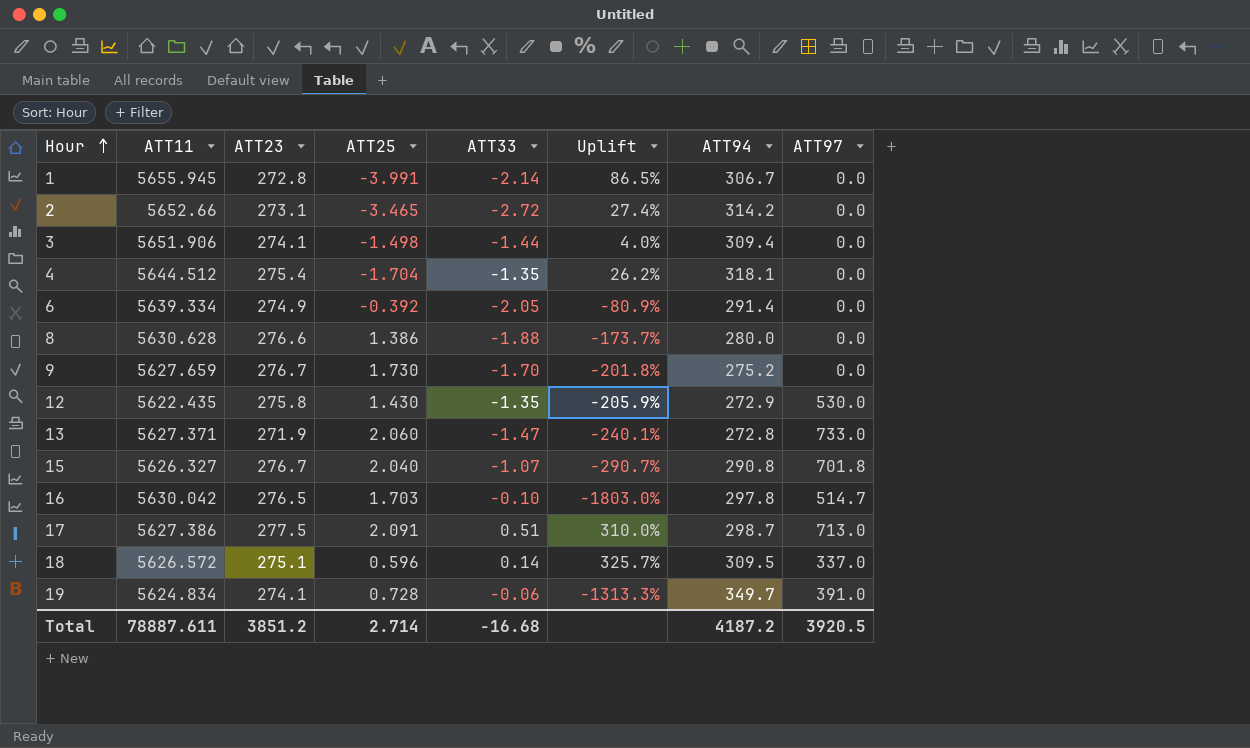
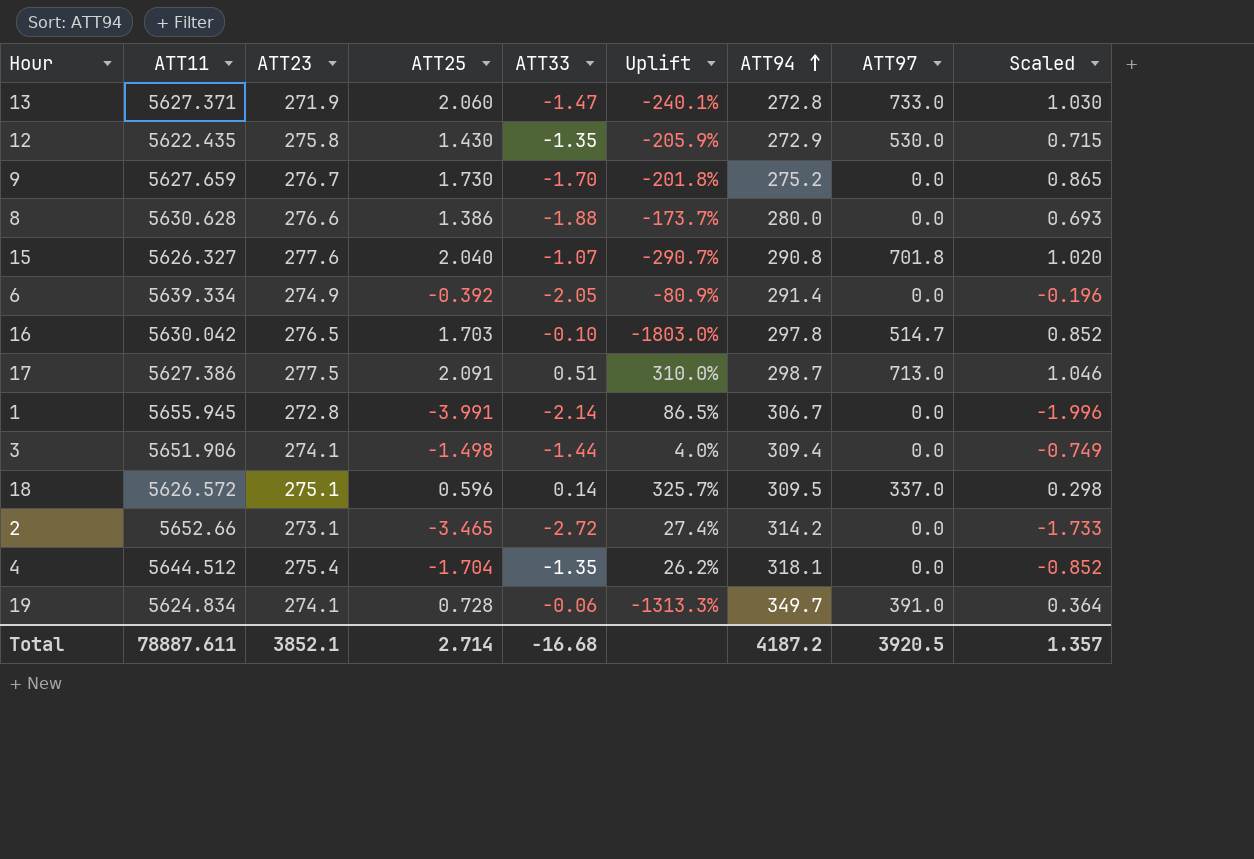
row order: Hour ascending -> ATT94 ascending
column Scaled | formula: none -> [ATT25] * 0.5
15 | ATT23: 276.7 -> 277.6
Total | ATT23: 3851.2 -> 3852.1

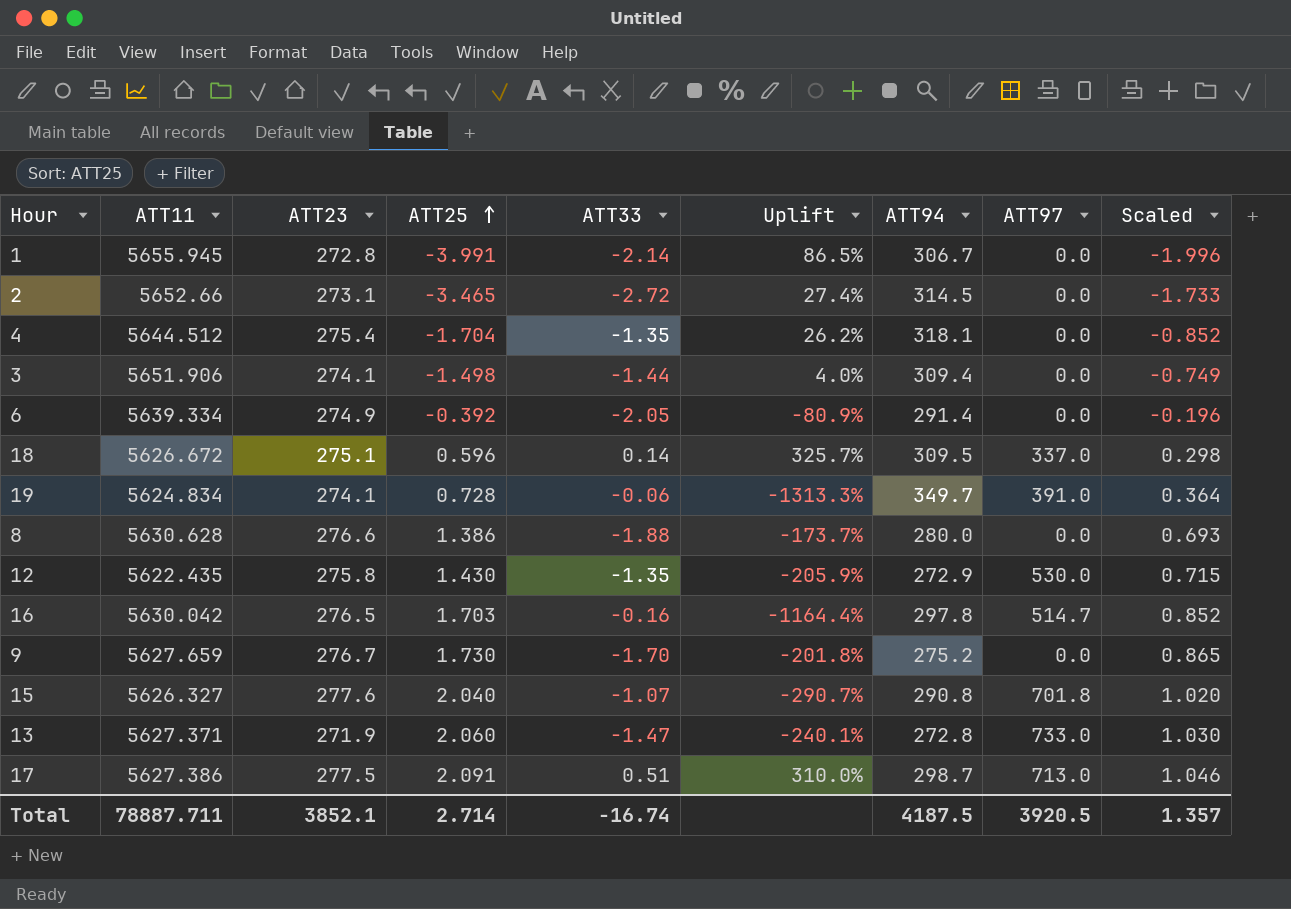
row order: ATT94 ascending -> ATT25 ascending
2 | ATT94: 314.2 -> 314.5
18 | ATT11: 5626.572 -> 5626.672
16 | ATT33: -0.10 -> -0.16
16 | Uplift: -1803.0% -> -1164.4%
Total | ATT11: 78887.611 -> 78887.711
Total | ATT33: -16.68 -> -16.74
Total | ATT94: 4187.2 -> 4187.5

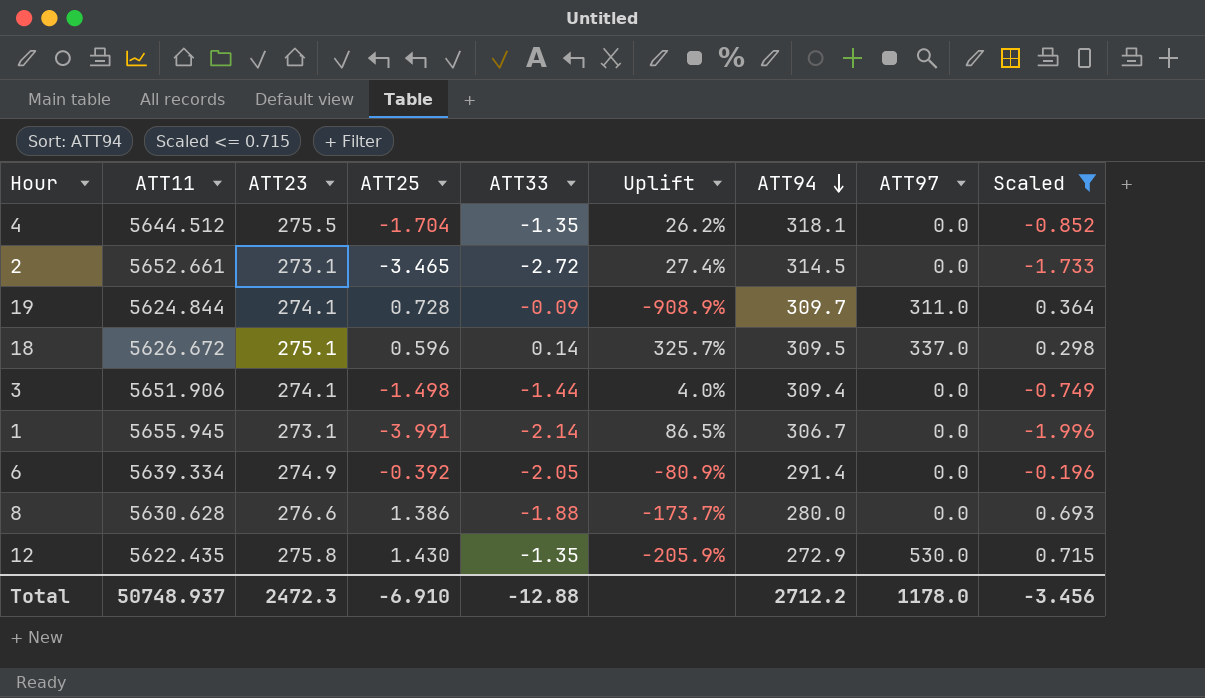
filter: none -> Scaled <= 0.715
row order: ATT25 ascending -> ATT94 descending
4 | ATT23: 275.4 -> 275.5
2 | ATT11: 5652.66 -> 5652.661
19 | ATT11: 5624.834 -> 5624.844
19 | ATT33: -0.06 -> -0.09
19 | Uplift: -1313.3% -> -908.9%
19 | ATT94: 349.7 -> 309.7
19 | ATT97: 391.0 -> 311.0
1 | ATT23: 272.8 -> 273.1
Total | ATT11: 78887.711 -> 50748.937
Total | ATT23: 3852.1 -> 2472.3
Total | ATT25: 2.714 -> -6.910
Total | ATT33: -16.74 -> -12.88
Total | ATT94: 4187.5 -> 2712.2
Total | ATT97: 3920.5 -> 1178.0
Total | Scaled: 1.357 -> -3.456

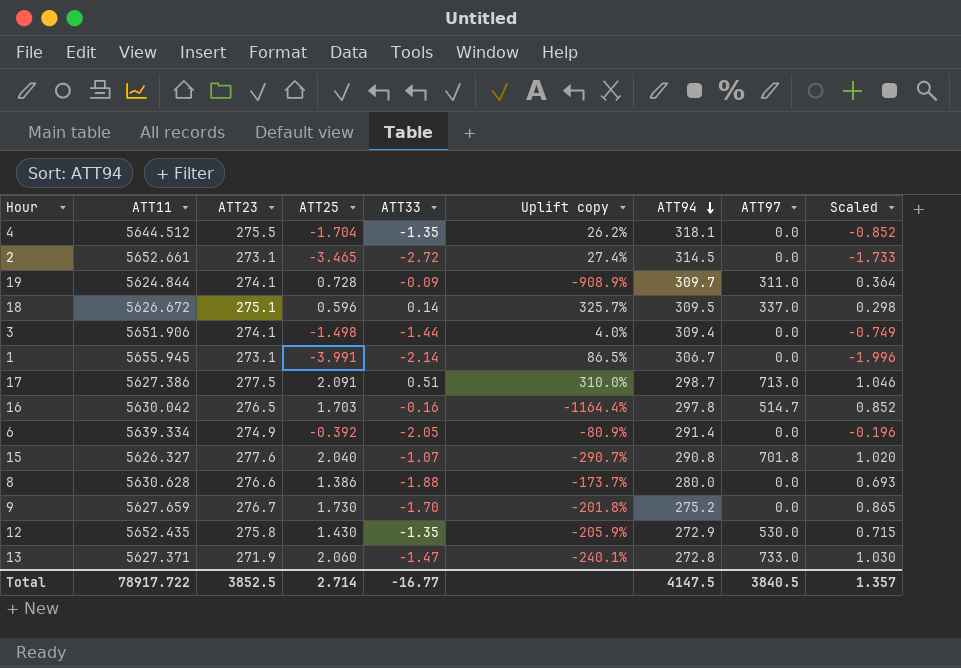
filter: Scaled <= 0.715 -> none
column name: Uplift -> Uplift copy
12 | ATT11: 5622.435 -> 5652.435
Total | ATT11: 50748.937 -> 78917.722
Total | ATT23: 2472.3 -> 3852.5
Total | ATT25: -6.910 -> 2.714
Total | ATT33: -12.88 -> -16.77
Total | ATT94: 2712.2 -> 4147.5
Total | ATT97: 1178.0 -> 3840.5
Total | Scaled: -3.456 -> 1.357

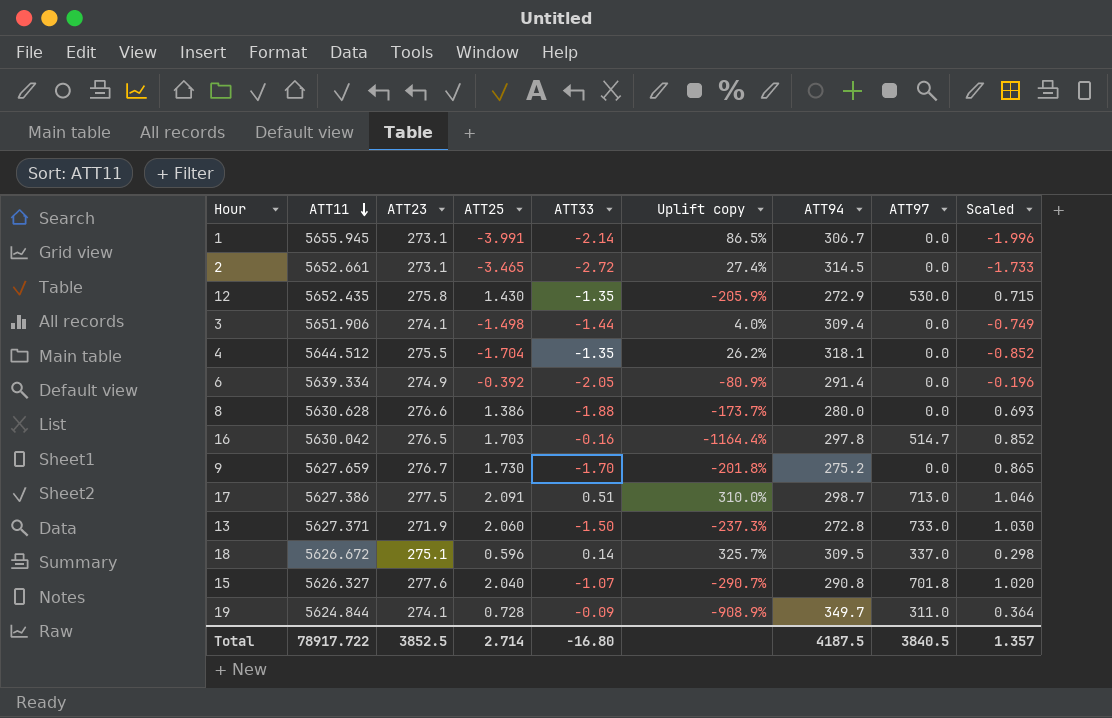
row order: ATT94 descending -> ATT11 descending
13 | ATT33: -1.47 -> -1.50
13 | Uplift copy: -240.1% -> -237.3%
19 | ATT94: 309.7 -> 349.7
Total | ATT33: -16.77 -> -16.80
Total | ATT94: 4147.5 -> 4187.5

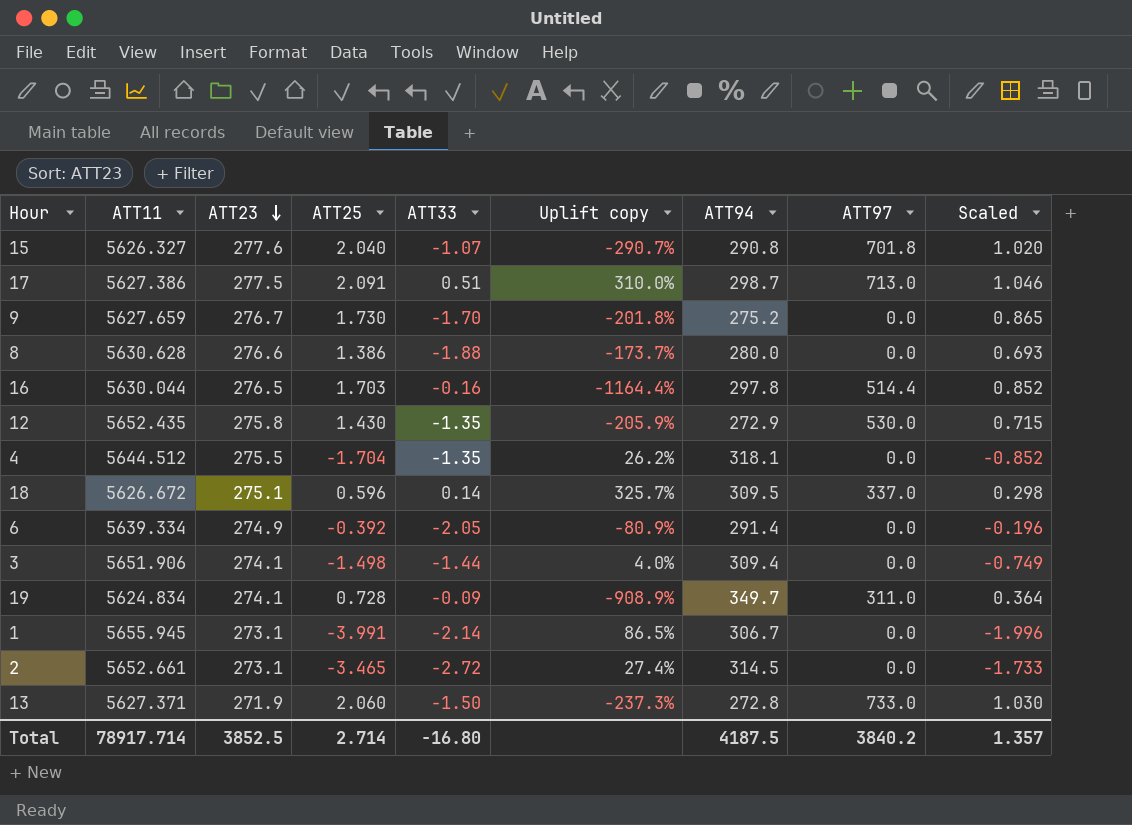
row order: ATT11 descending -> ATT23 descending
16 | ATT11: 5630.042 -> 5630.044
16 | ATT97: 514.7 -> 514.4
19 | ATT11: 5624.844 -> 5624.834
Total | ATT11: 78917.722 -> 78917.714
Total | ATT97: 3840.5 -> 3840.2

